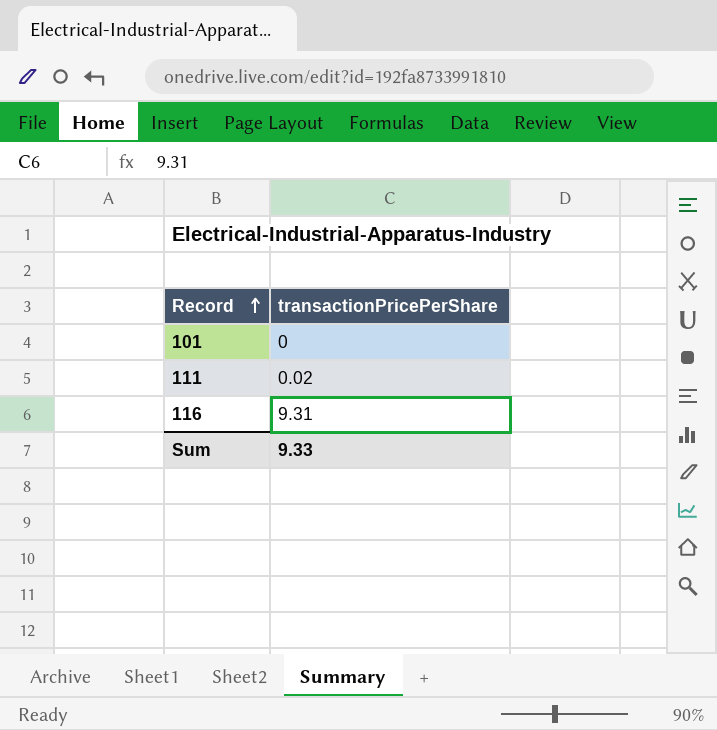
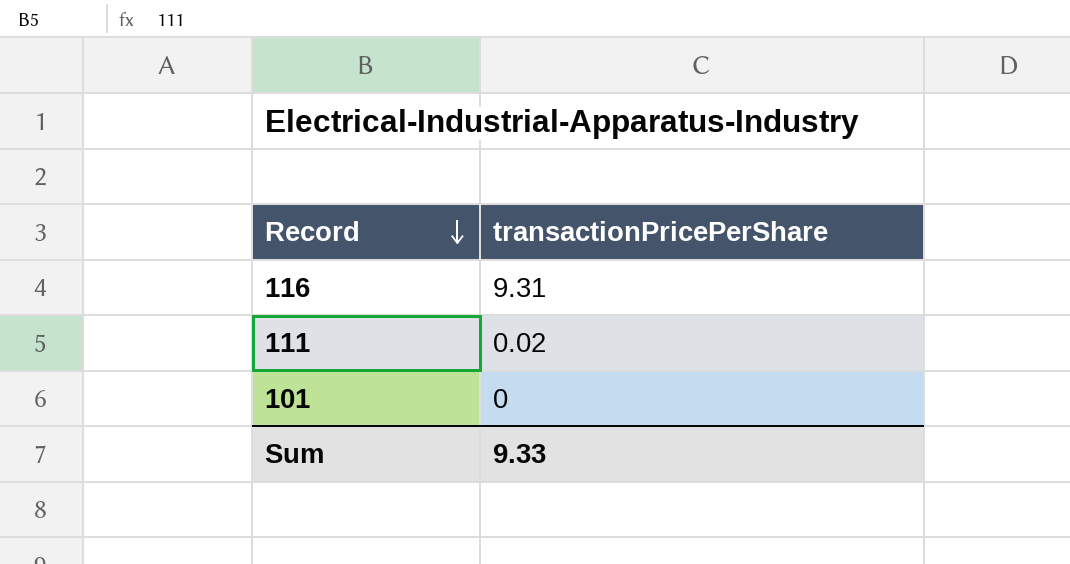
row order: Record ascending -> Record descending

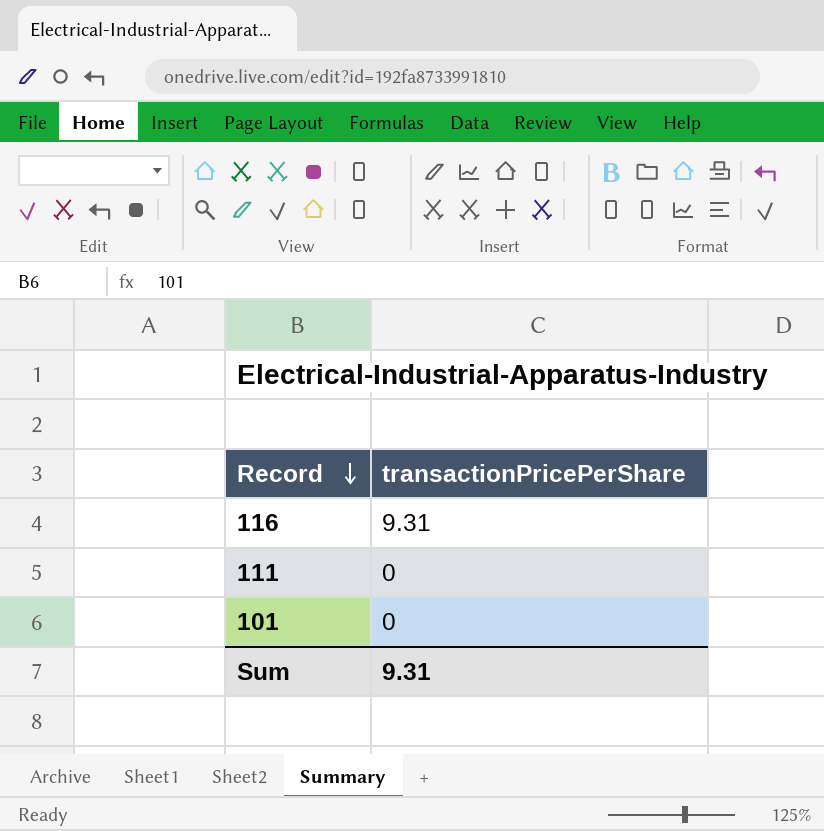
111 | transactionPricePerShare: 0.02 -> 0
Sum | transactionPricePerShare: 9.33 -> 9.31

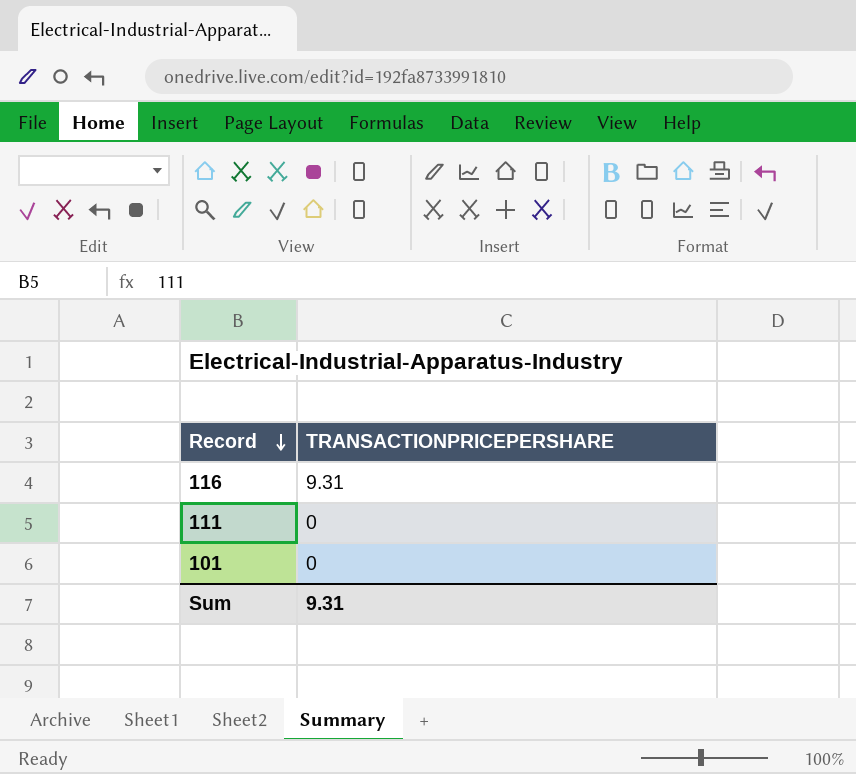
column name: transactionPricePerShare -> TRANSACTIONPRICEPERSHARE

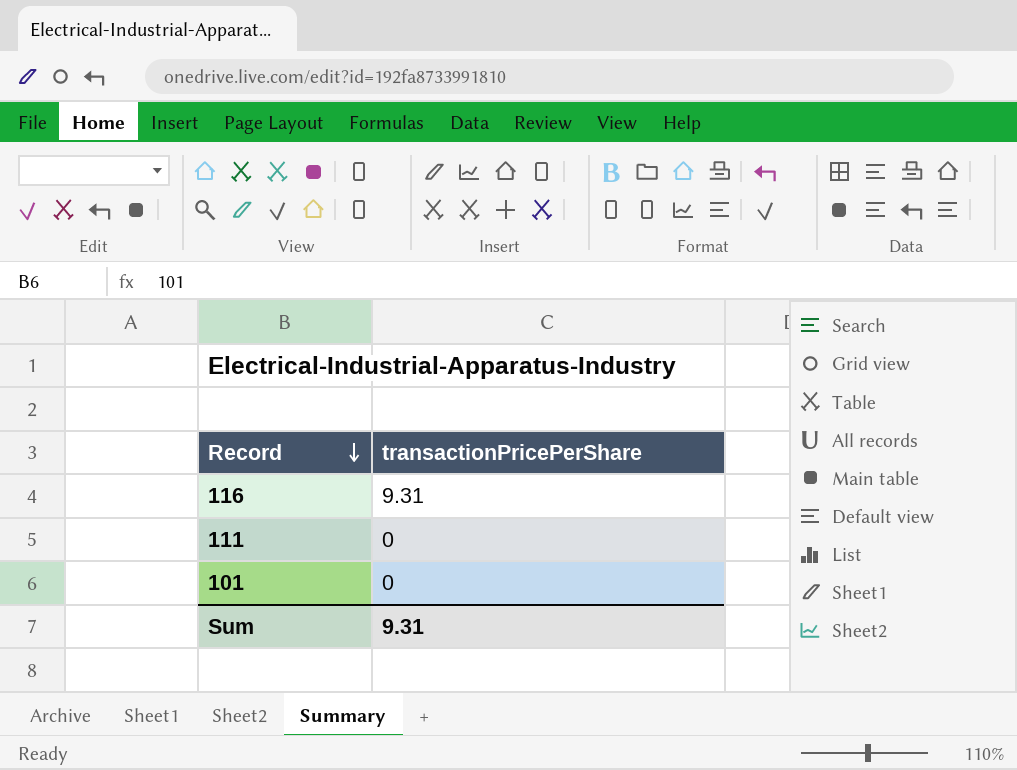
column name: TRANSACTIONPRICEPERSHARE -> transactionPricePerShare

